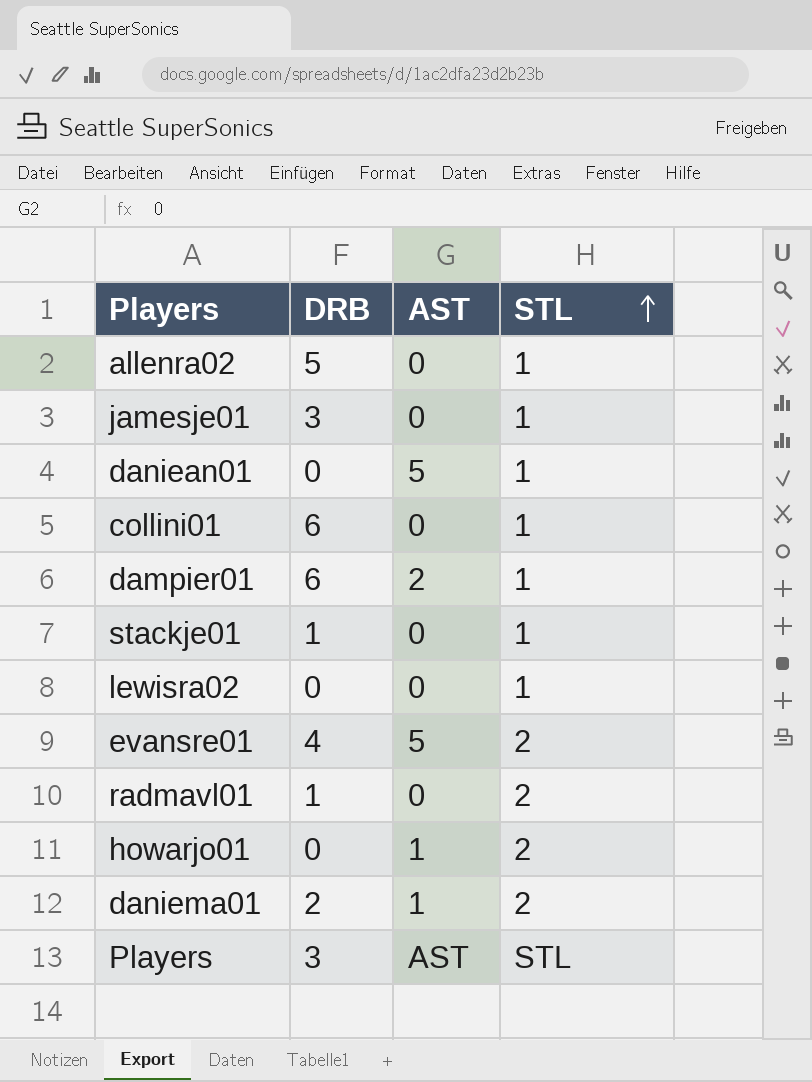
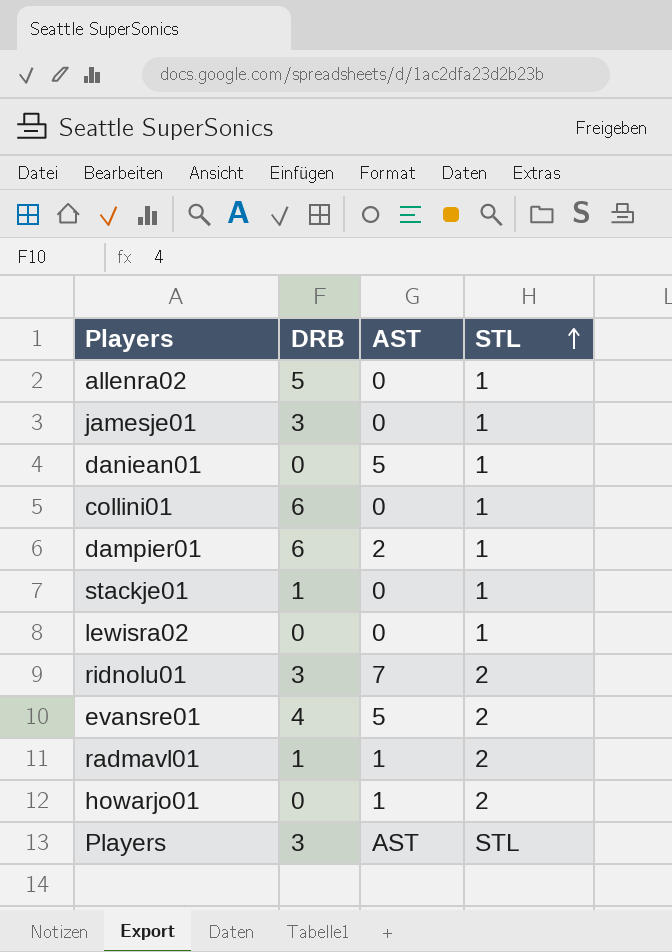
row daniema01: 2 | 1 | 2 -> none
row ridnolu01: none -> 3 | 7 | 2
radmavl01 | AST: 0 -> 1

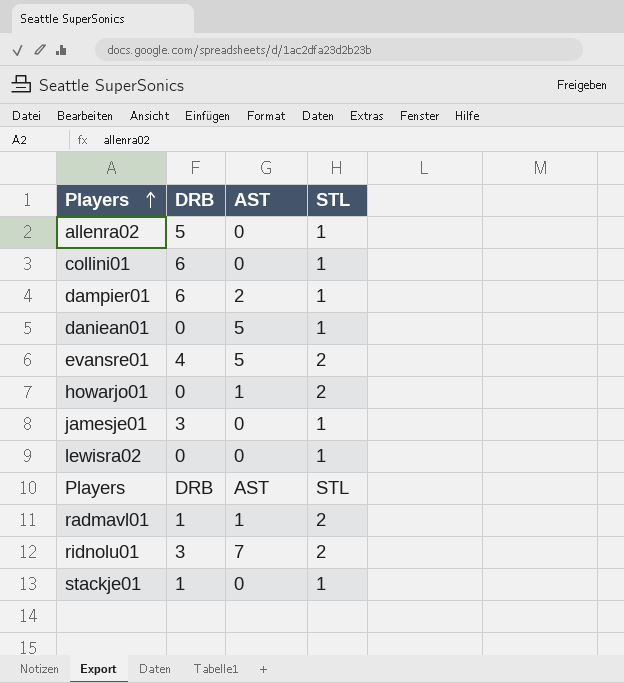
row order: STL ascending -> Players ascending
Players | DRB: 3 -> DRB

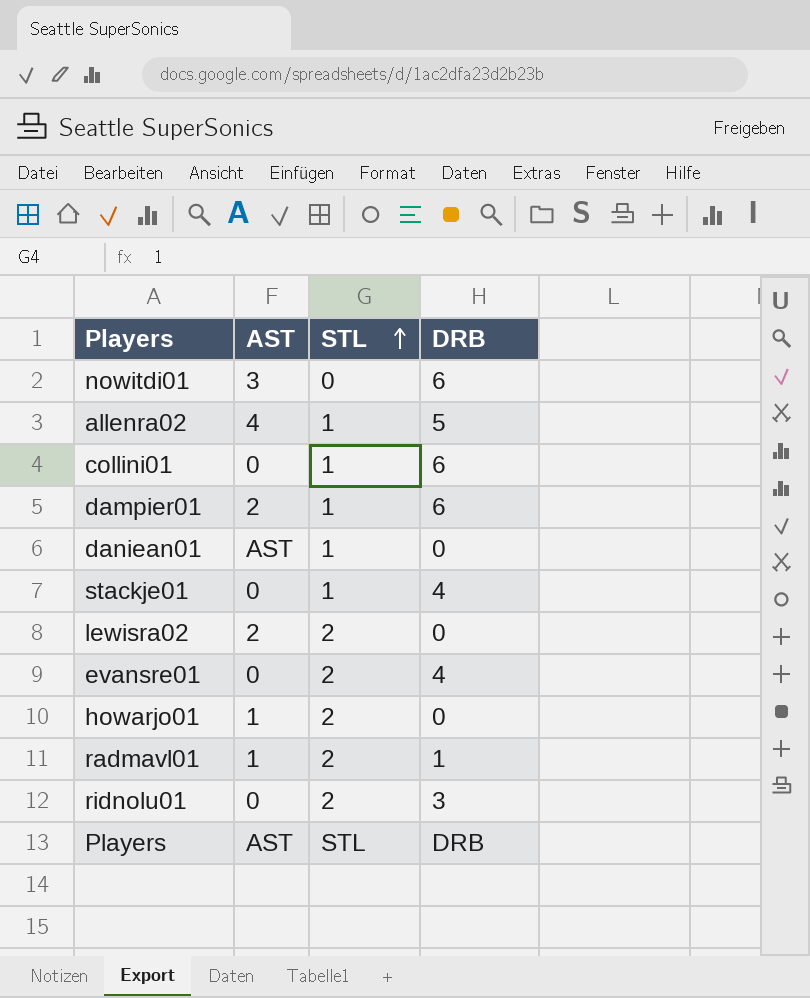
row order: Players ascending -> STL ascending
column DRB | position: 2 -> 4
row jamesje01: 3 | 0 | 1 -> none
row nowitdi01: none -> 3 | 0 | 6
allenra02 | AST: 0 -> 4
daniean01 | AST: 5 -> AST
stackje01 | DRB: 1 -> 4
lewisra02 | AST: 0 -> 2
lewisra02 | STL: 1 -> 2
evansre01 | AST: 5 -> 0
ridnolu01 | AST: 7 -> 0

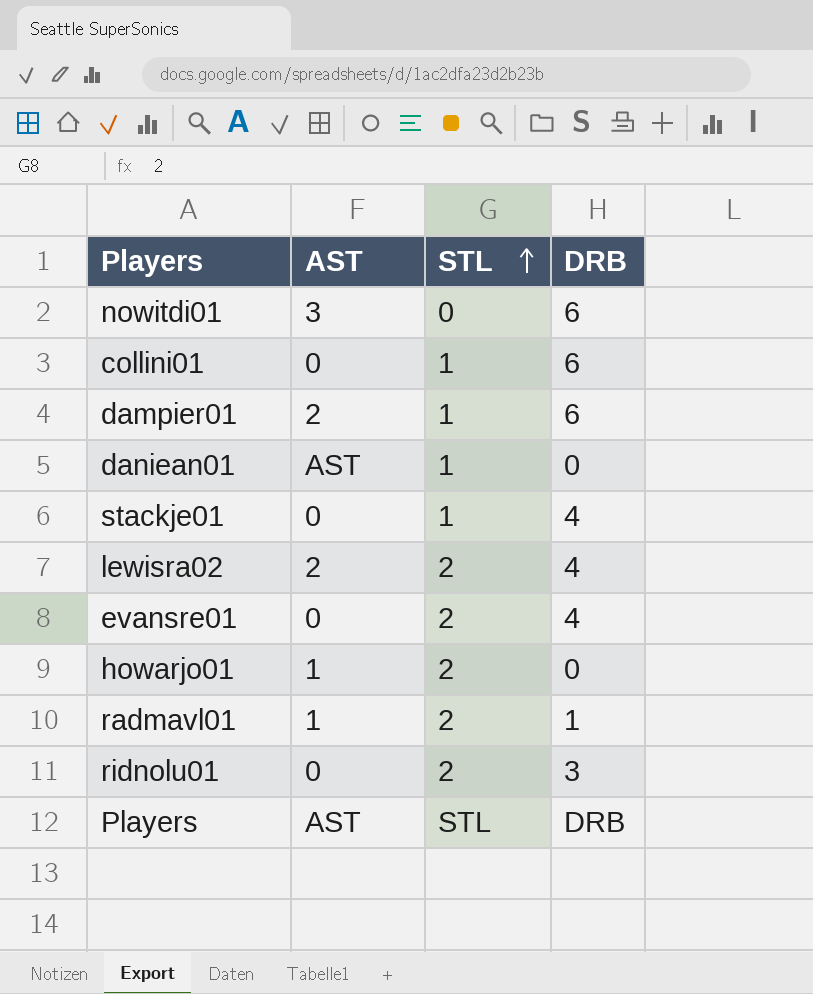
row allenra02: 4 | 1 | 5 -> none
lewisra02 | DRB: 0 -> 4

